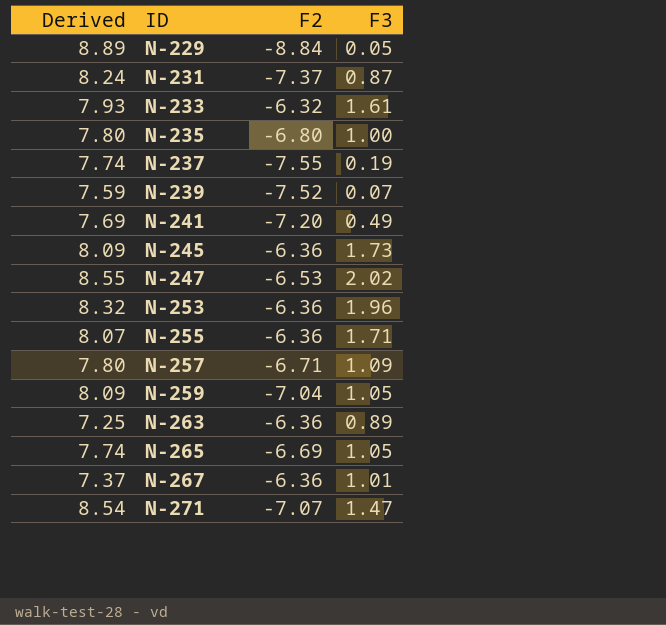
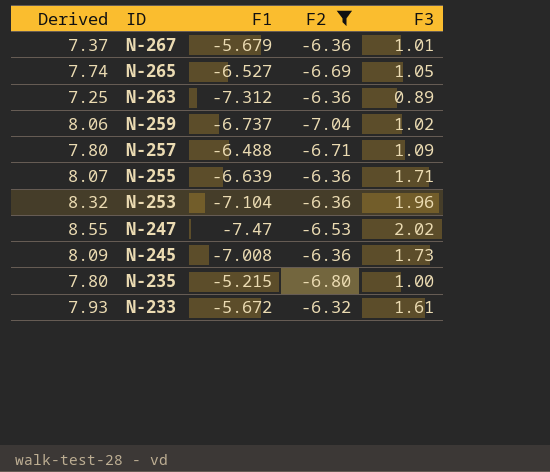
filter: none -> F2 >= -7.04
row order: ID ascending -> ID descending
column F1 | position: none -> 3
N-259 | Derived: 8.09 -> 8.06
N-259 | F3: 1.05 -> 1.02

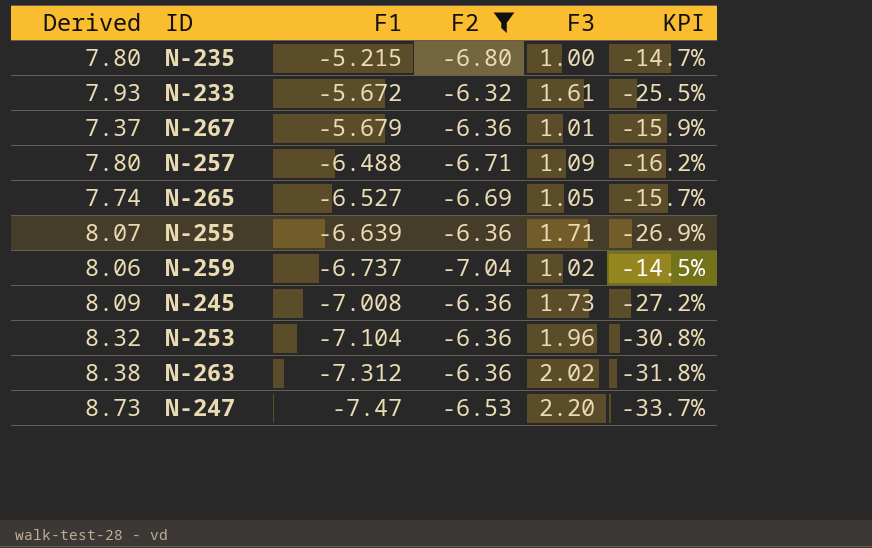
row order: ID descending -> F1 descending
column KPI | formula: none -> [F3] / [F2]
N-263 | Derived: 7.25 -> 8.38
N-263 | F3: 0.89 -> 2.02
N-247 | Derived: 8.55 -> 8.73
N-247 | F3: 2.02 -> 2.20

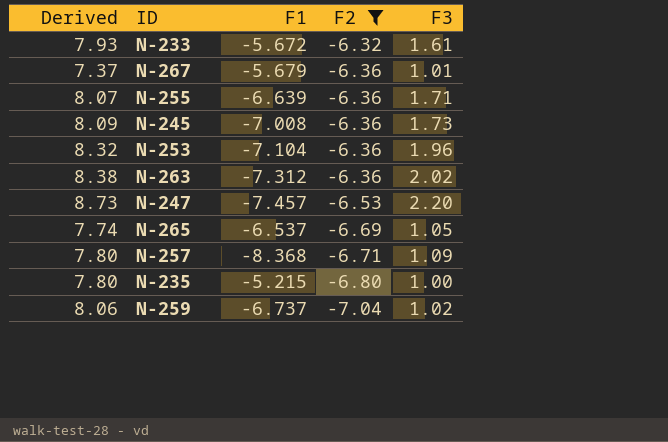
row order: F1 descending -> F2 descending
column KPI | formula: [F3] / [F2] -> none
N-247 | F1: -7.47 -> -7.457
N-265 | F1: -6.527 -> -6.537
N-257 | F1: -6.488 -> -8.368

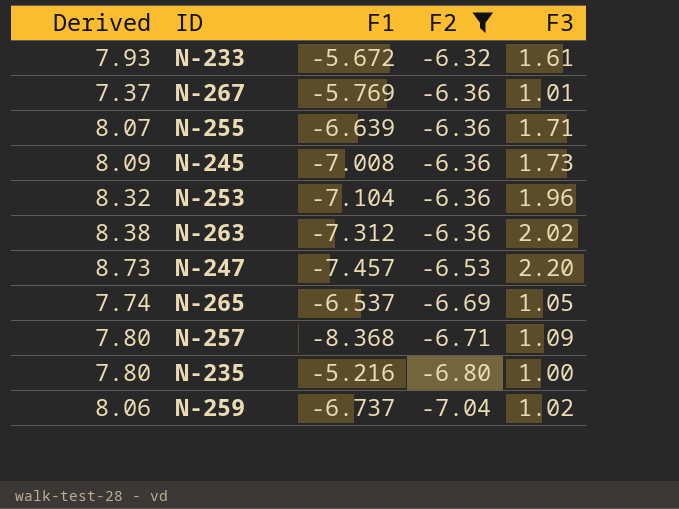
N-267 | F1: -5.679 -> -5.769
N-235 | F1: -5.215 -> -5.216

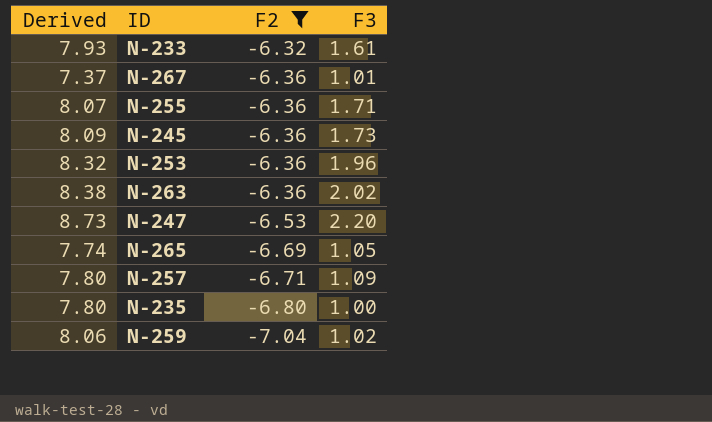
column F1 | position: 3 -> none

